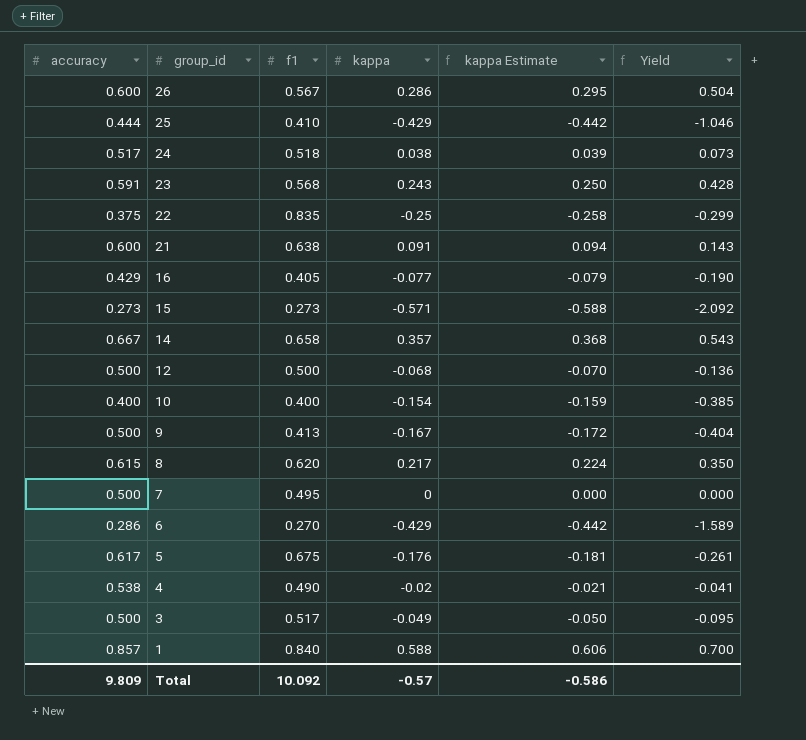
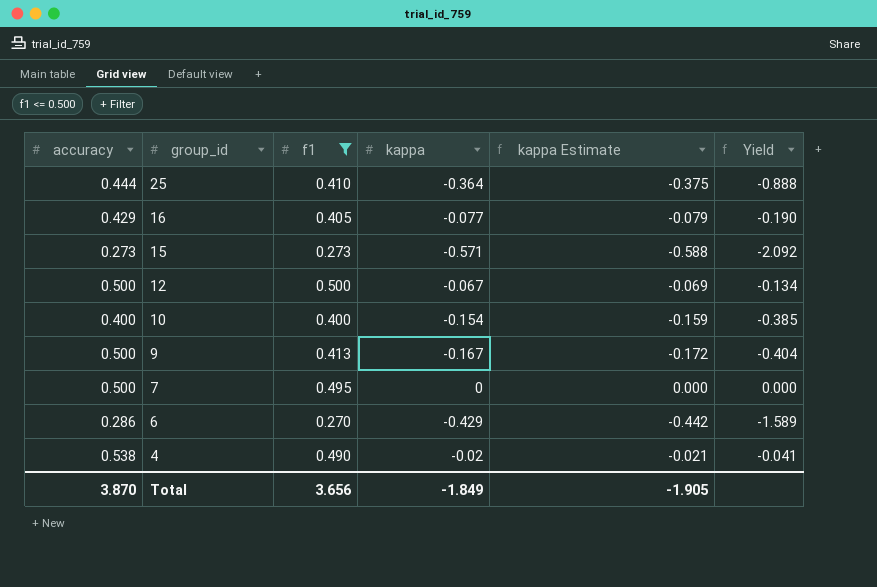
filter: none -> f1 <= 0.500
25 | kappa: -0.429 -> -0.364
25 | kappa Estimate: -0.442 -> -0.375
25 | Yield: -1.046 -> -0.888
12 | kappa: -0.068 -> -0.067
12 | kappa Estimate: -0.070 -> -0.069
12 | Yield: -0.136 -> -0.134
Total | accuracy: 9.809 -> 3.870
Total | f1: 10.092 -> 3.656
Total | kappa: -0.57 -> -1.849
Total | kappa Estimate: -0.586 -> -1.905

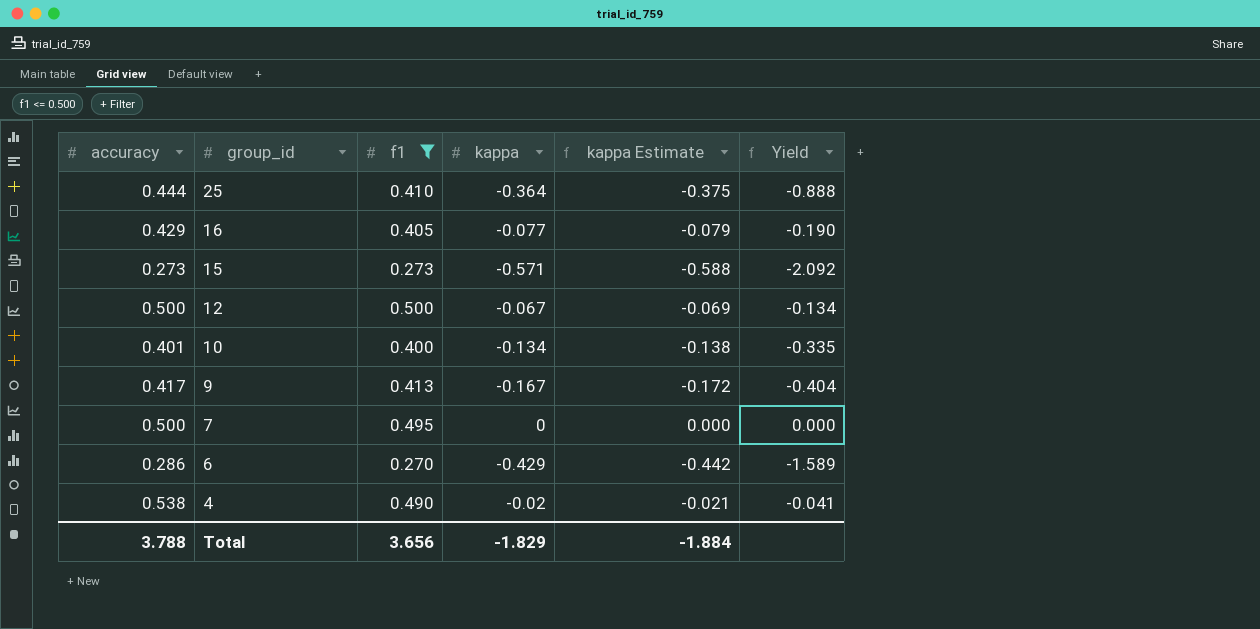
10 | accuracy: 0.400 -> 0.401
10 | kappa: -0.154 -> -0.134
10 | kappa Estimate: -0.159 -> -0.138
10 | Yield: -0.385 -> -0.335
9 | accuracy: 0.500 -> 0.417
Total | accuracy: 3.870 -> 3.788
Total | kappa: -1.849 -> -1.829
Total | kappa Estimate: -1.905 -> -1.884

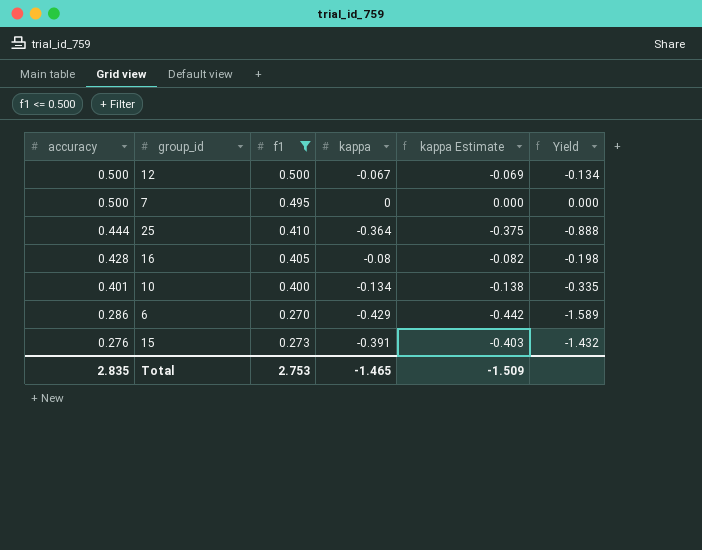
row order: group_id descending -> accuracy descending
row 9: 0.417 | 0.413 | -0.167 | -0.172 | -0.404 -> none
row 4: 0.538 | 0.490 | -0.02 | -0.021 | -0.041 -> none
16 | accuracy: 0.429 -> 0.428
16 | kappa: -0.077 -> -0.08
16 | kappa Estimate: -0.079 -> -0.082
16 | Yield: -0.190 -> -0.198
15 | accuracy: 0.273 -> 0.276
15 | kappa: -0.571 -> -0.391
15 | kappa Estimate: -0.588 -> -0.403
15 | Yield: -2.092 -> -1.432
Total | accuracy: 3.788 -> 2.835
Total | f1: 3.656 -> 2.753
Total | kappa: -1.829 -> -1.465
Total | kappa Estimate: -1.884 -> -1.509

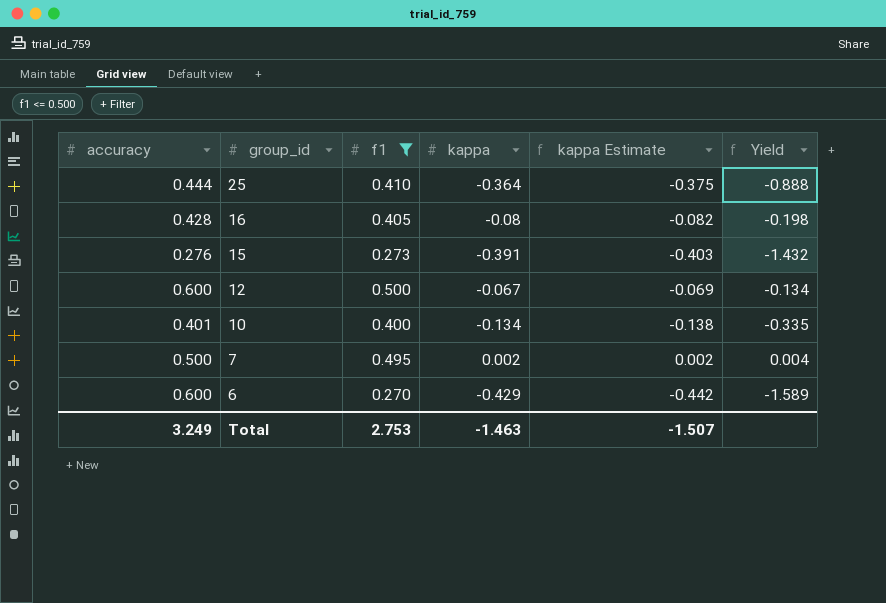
row order: accuracy descending -> group_id descending
12 | accuracy: 0.500 -> 0.600
7 | kappa: 0 -> 0.002
7 | kappa Estimate: 0.000 -> 0.002
7 | Yield: 0.000 -> 0.004
6 | accuracy: 0.286 -> 0.600
Total | accuracy: 2.835 -> 3.249
Total | kappa: -1.465 -> -1.463
Total | kappa Estimate: -1.509 -> -1.507

